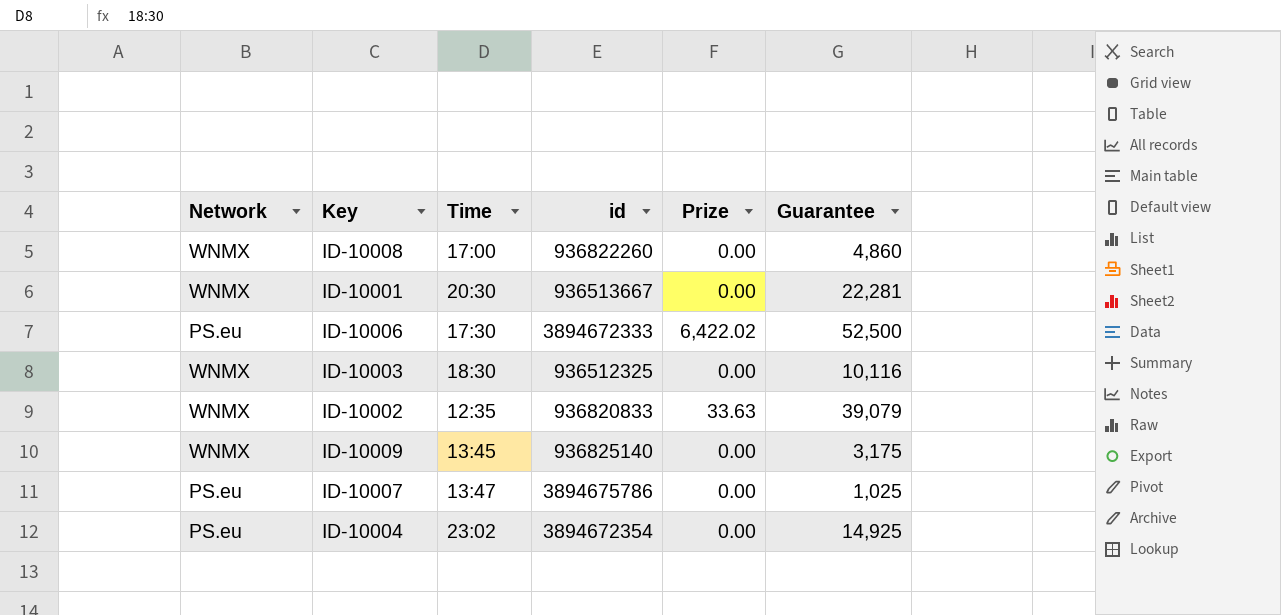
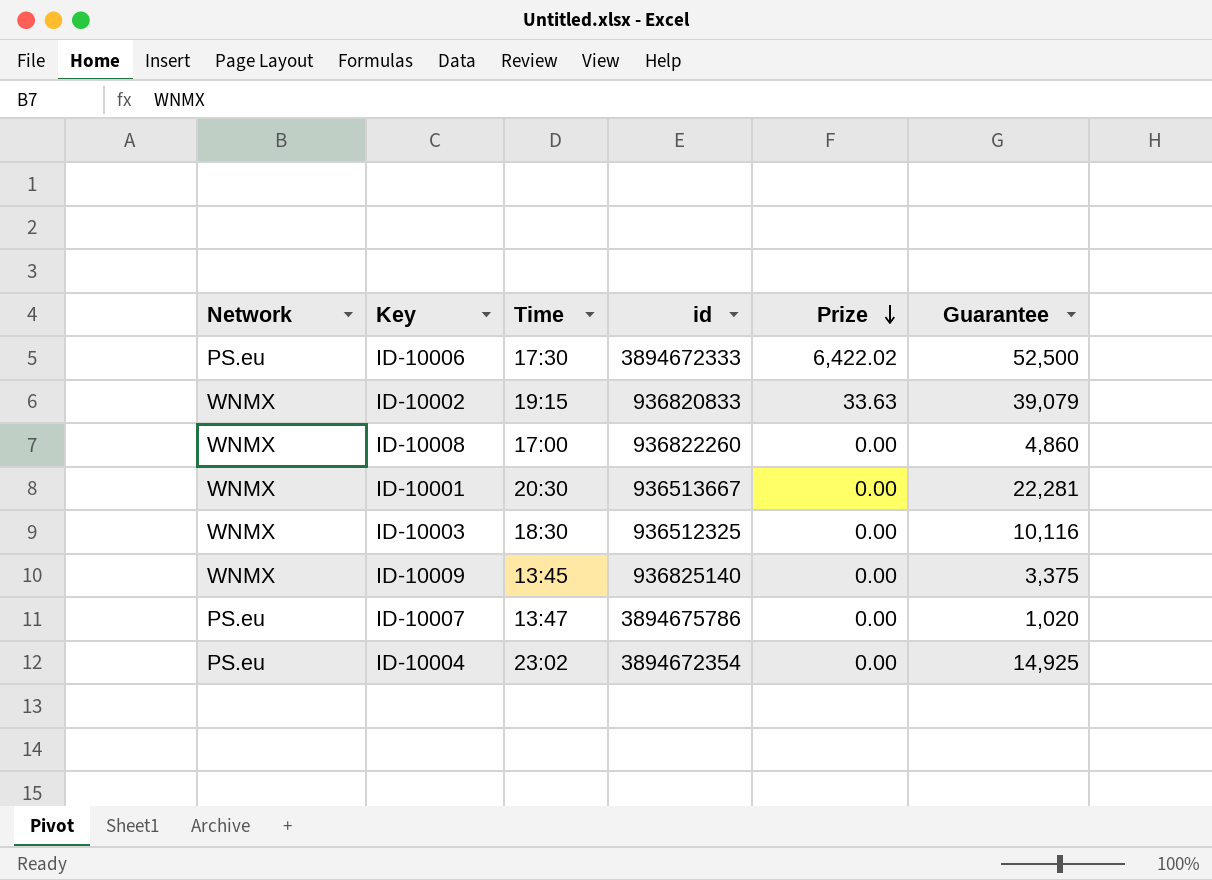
row order: none -> Prize descending
ID-10002 | Time: 12:35 -> 19:15
ID-10009 | Guarantee: 3,175 -> 3,375
ID-10007 | Guarantee: 1,025 -> 1,020

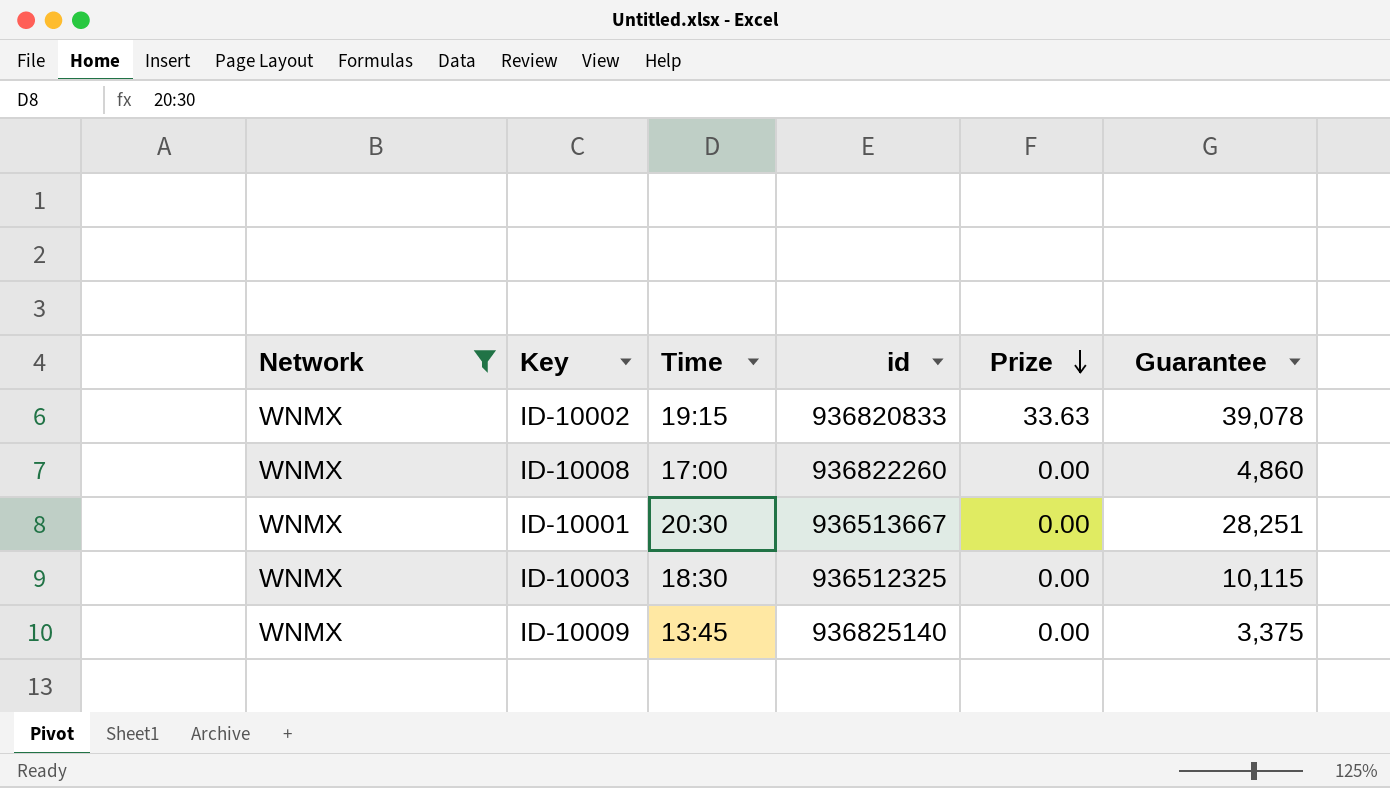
filter: none -> Network = WNMX
ID-10002 | Guarantee: 39,079 -> 39,078
ID-10001 | Guarantee: 22,281 -> 28,251
ID-10003 | Guarantee: 10,116 -> 10,115

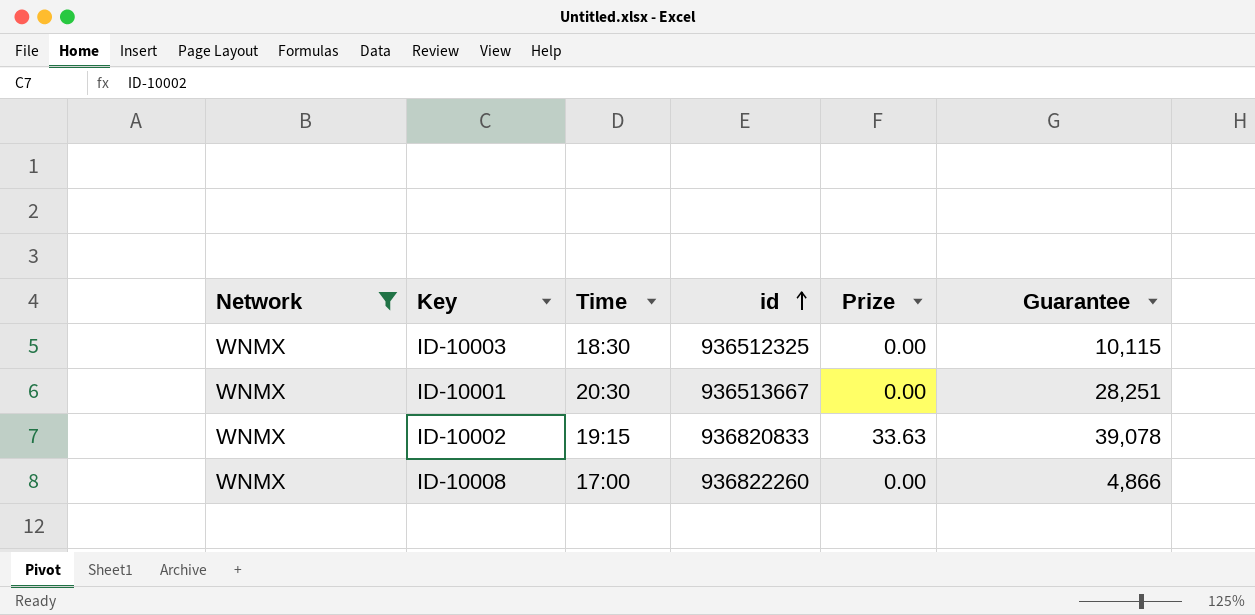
row order: Prize descending -> id ascending
row ID-10009: WNMX | 13:45 | 936825140 | 0.00 | 3,375 -> none
ID-10008 | Guarantee: 4,860 -> 4,866

